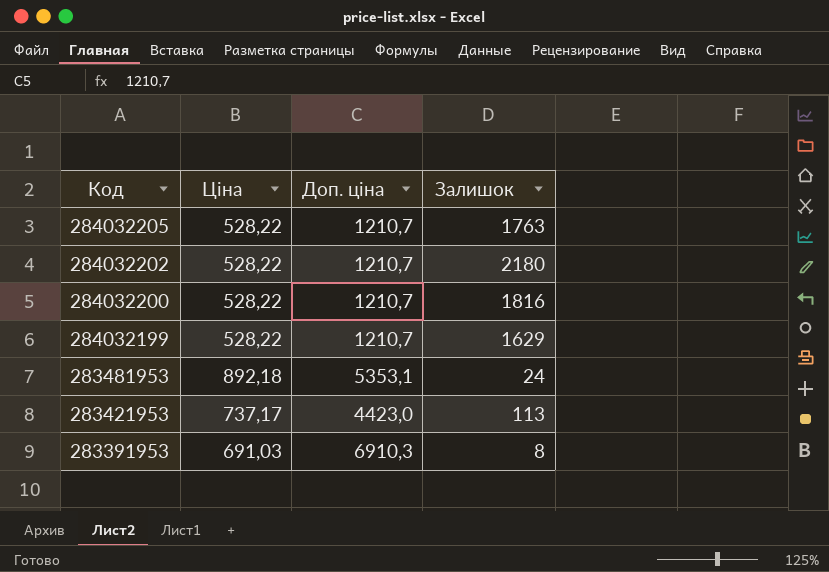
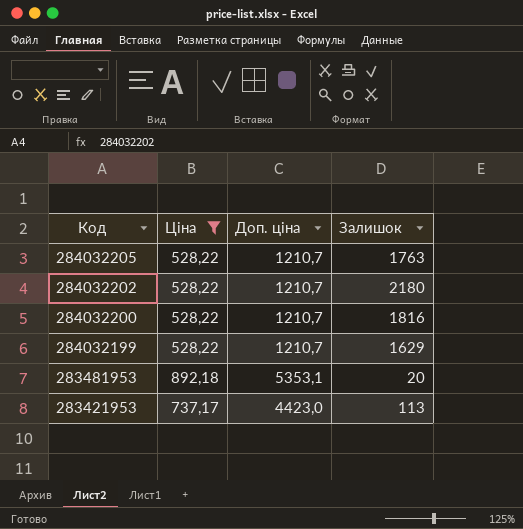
filter: none -> Ціна != 691,03
283481953 | Залишок: 24 -> 20

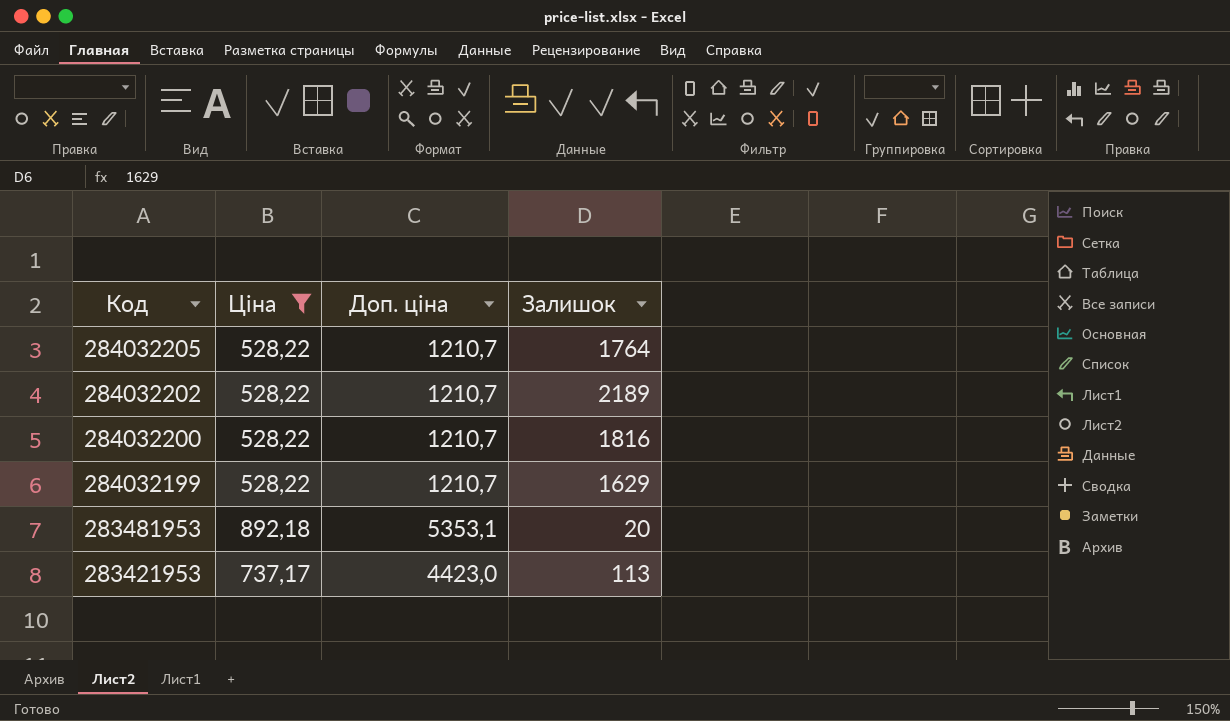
284032205 | Залишок: 1763 -> 1764
284032202 | Залишок: 2180 -> 2189

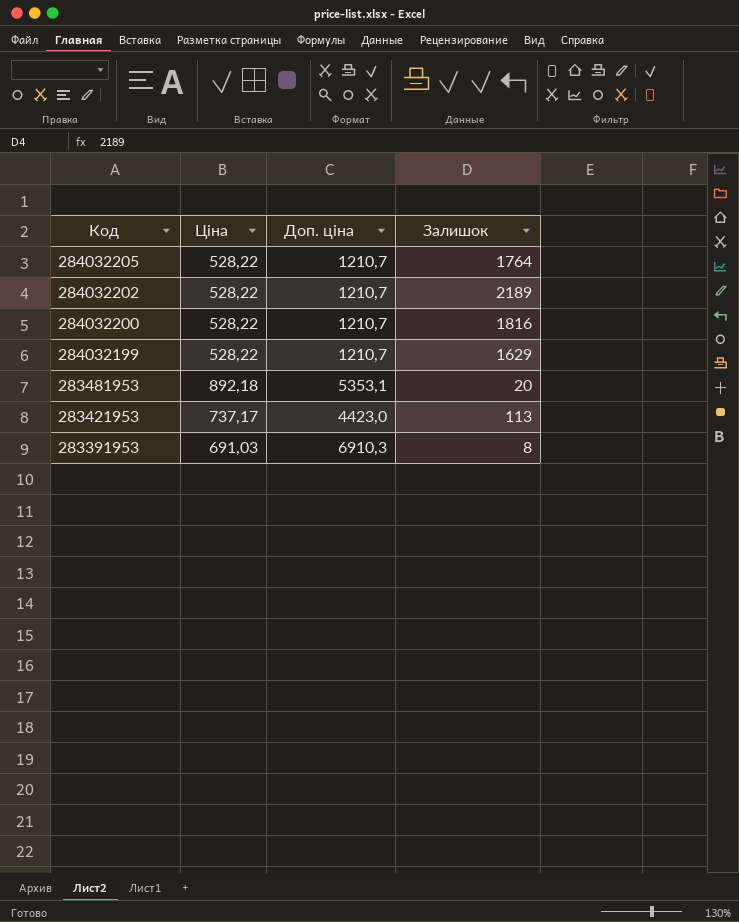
filter: Ціна != 691,03 -> none

